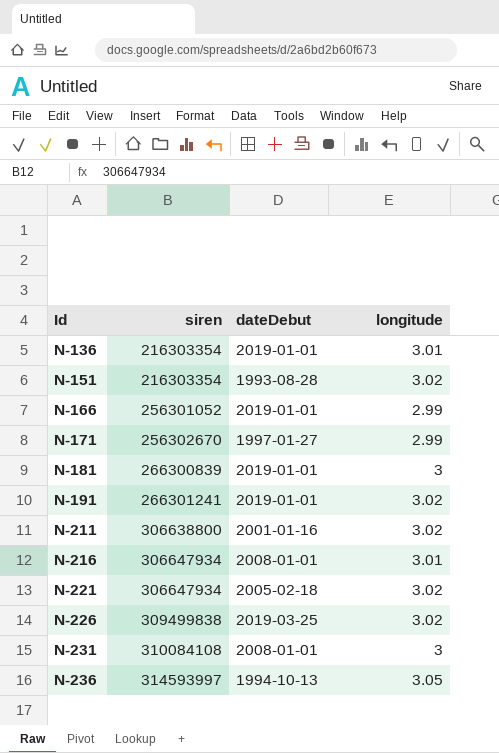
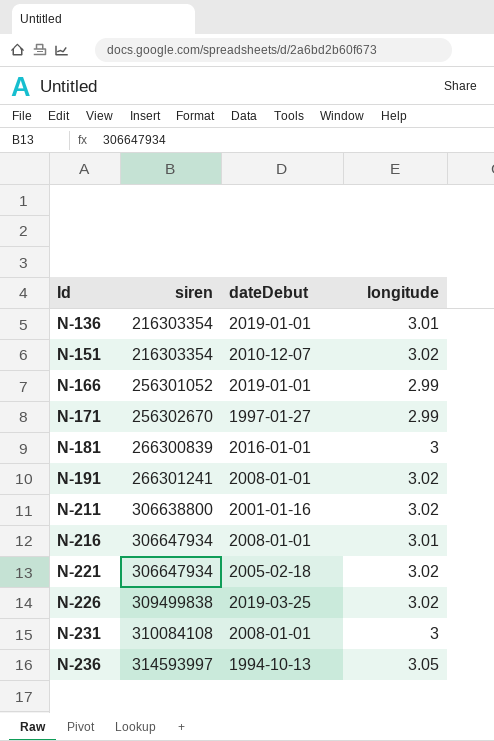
N-151 | dateDebut: 1993-08-28 -> 2010-12-07
N-181 | dateDebut: 2019-01-01 -> 2016-01-01
N-191 | dateDebut: 2019-01-01 -> 2008-01-01

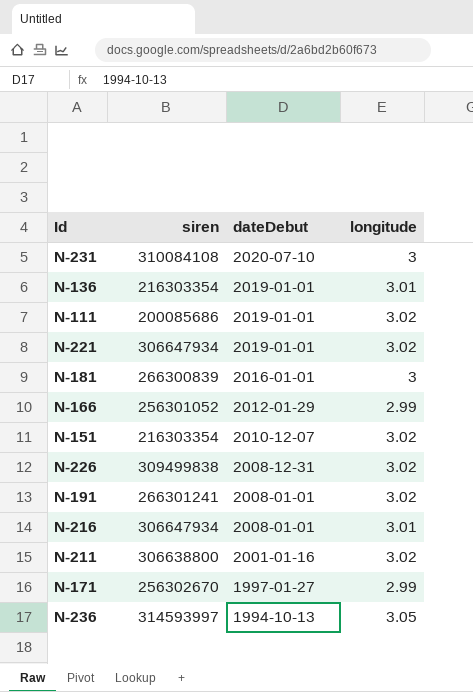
row order: Id ascending -> dateDebut descending
N-231 | dateDebut: 2008-01-01 -> 2020-07-10
row N-111: none -> 200085686 | 2019-01-01 | 3.02
N-221 | dateDebut: 2005-02-18 -> 2019-01-01
N-166 | dateDebut: 2019-01-01 -> 2012-01-29
N-226 | dateDebut: 2019-03-25 -> 2008-12-31

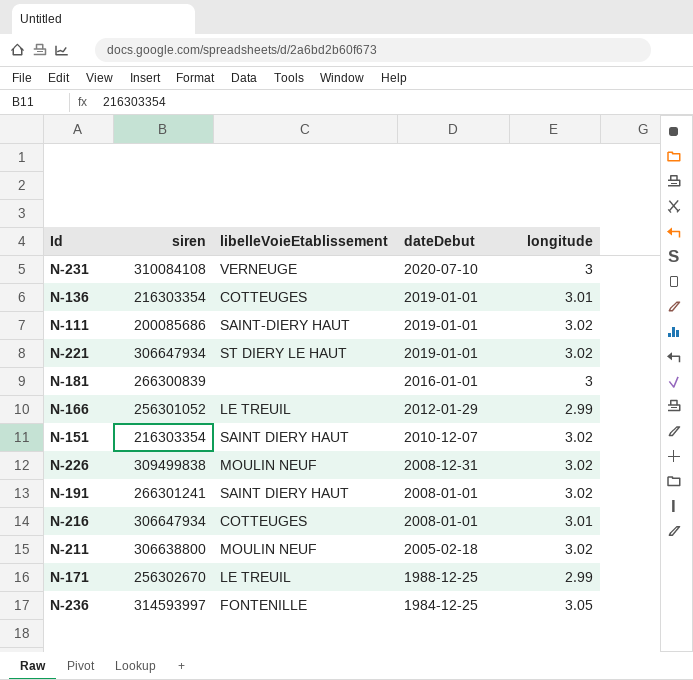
column libelleVoieEtablissement | position: none -> 3
N-211 | dateDebut: 2001-01-16 -> 2005-02-18
N-171 | dateDebut: 1997-01-27 -> 1988-12-25
N-236 | dateDebut: 1994-10-13 -> 1984-12-25

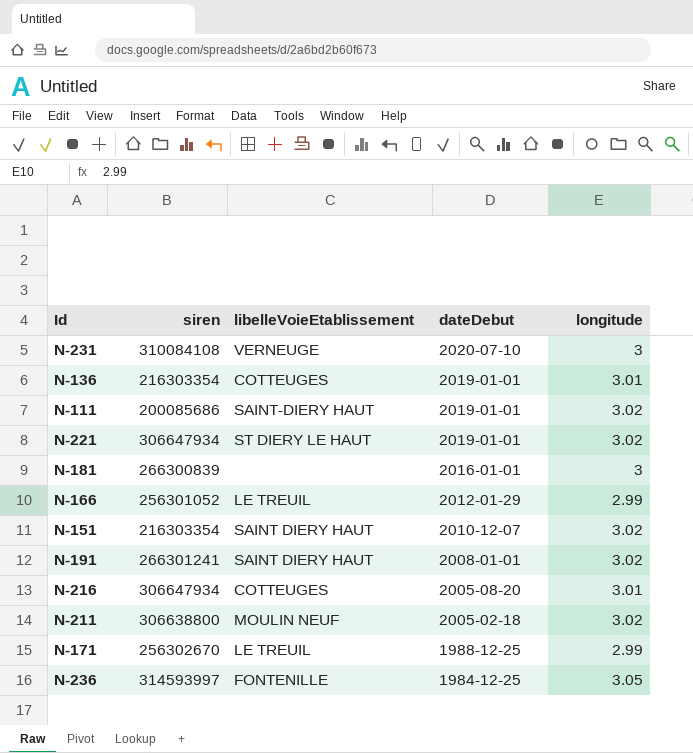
row N-226: 309499838 | MOULIN NEUF | 2008-12-31 | 3.02 -> none
N-216 | dateDebut: 2008-01-01 -> 2005-08-20

